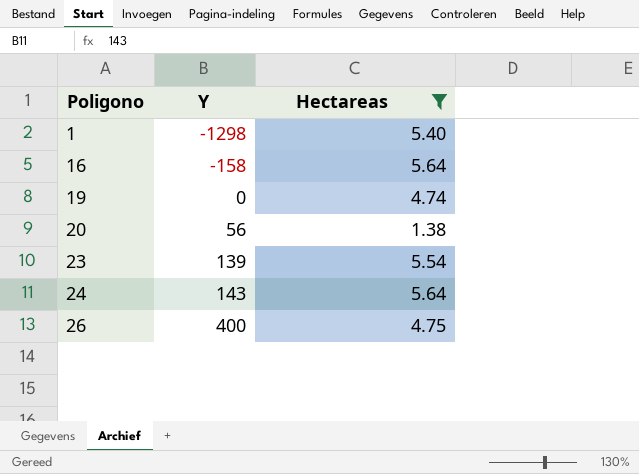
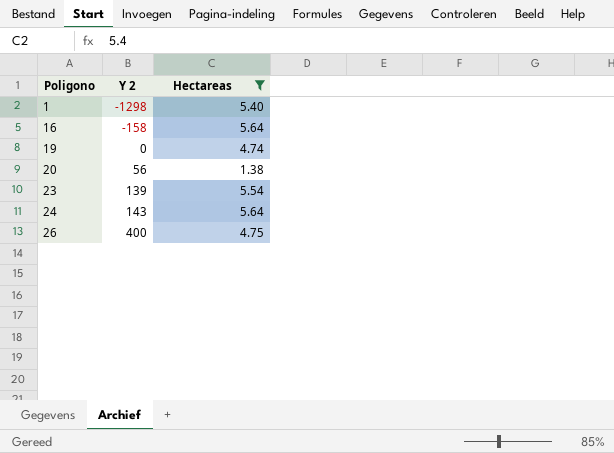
column name: Y -> Y 2

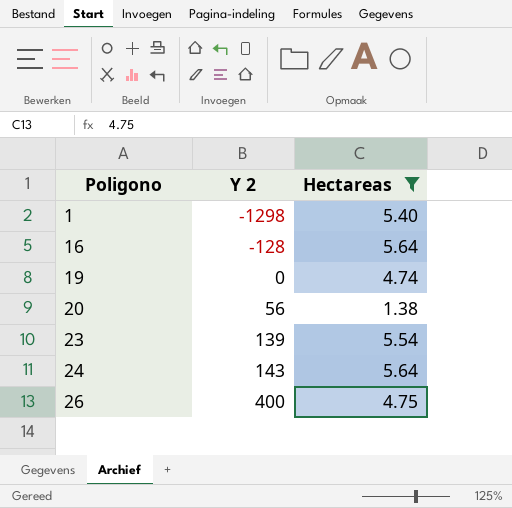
16 | Y 2: -158 -> -128

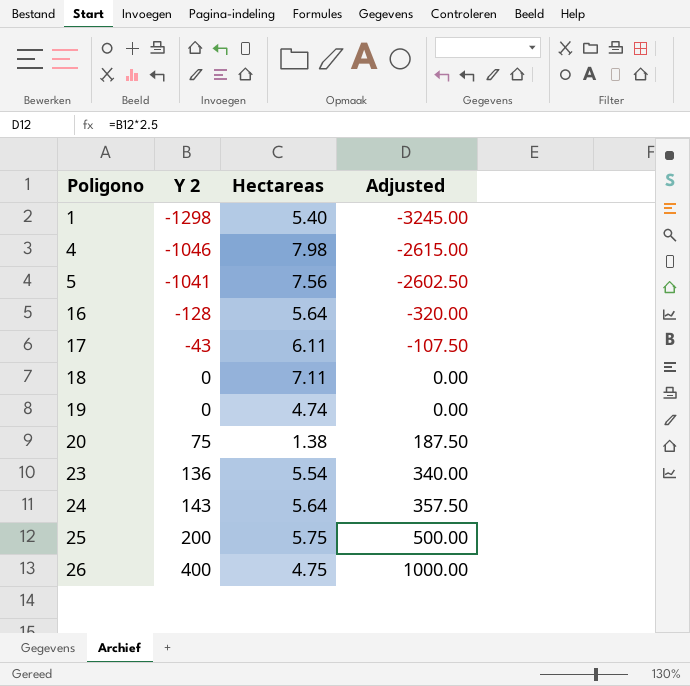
filter: Hectareas <= 5.64 -> none
column Adjusted | formula: none -> [Y 2] * 2.5
20 | Y 2: 56 -> 75
23 | Y 2: 139 -> 136

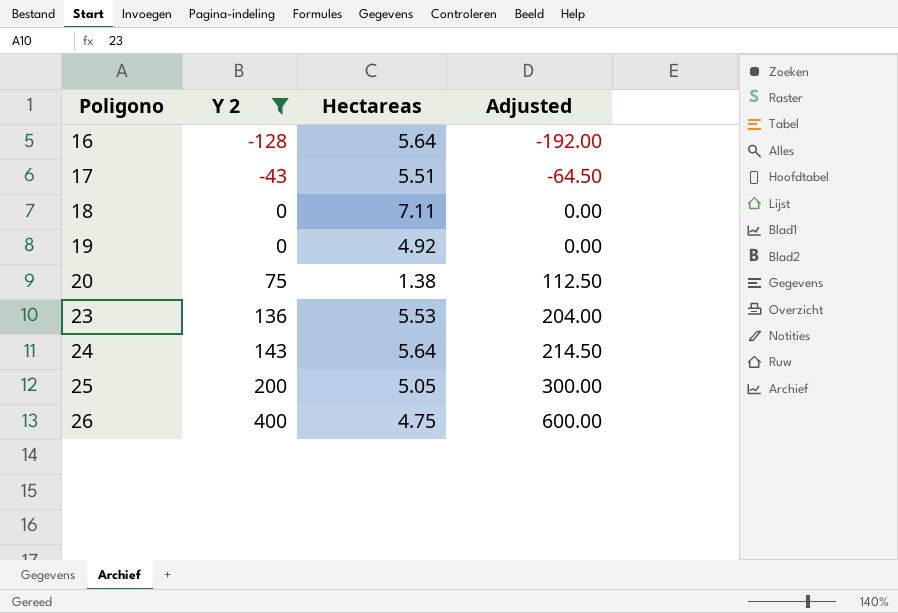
filter: none -> Y 2 >= -128
column Adjusted | formula: [Y 2] * 2.5 -> [Y 2] * 1.5
17 | Hectareas: 6.11 -> 5.51
19 | Hectareas: 4.74 -> 4.92
23 | Hectareas: 5.54 -> 5.53
25 | Hectareas: 5.75 -> 5.05

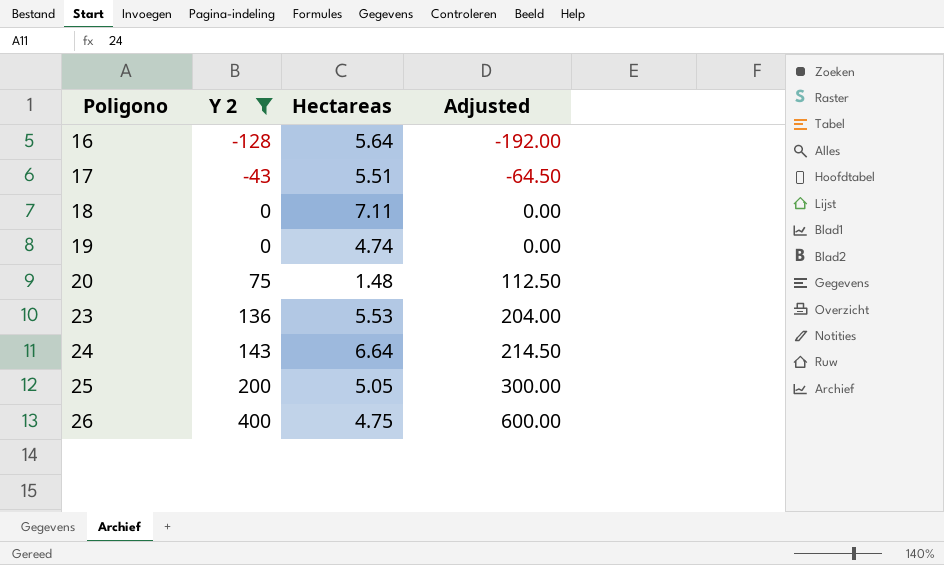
19 | Hectareas: 4.92 -> 4.74
20 | Hectareas: 1.38 -> 1.48
24 | Hectareas: 5.64 -> 6.64

